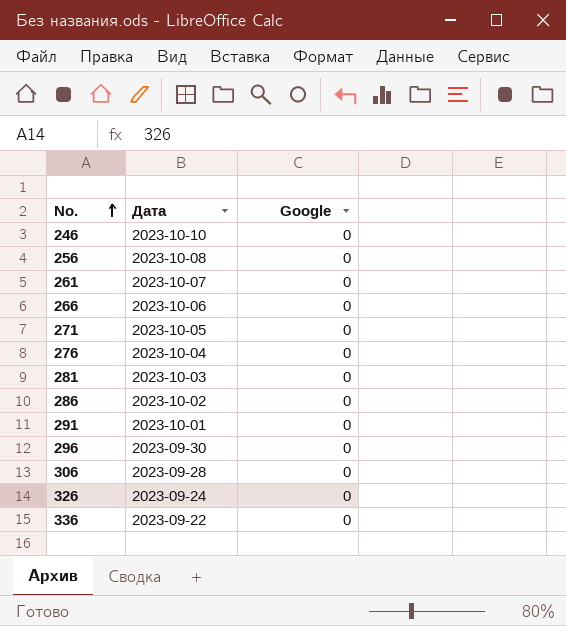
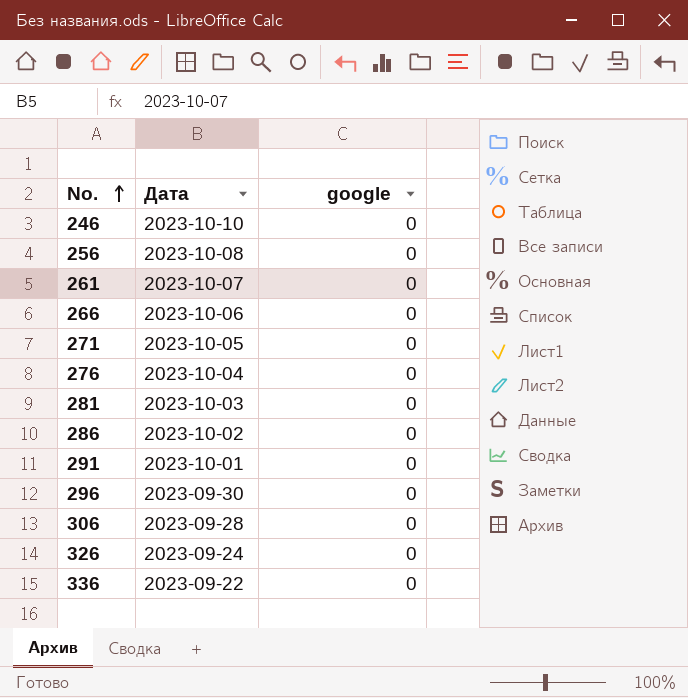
column name: Google -> google

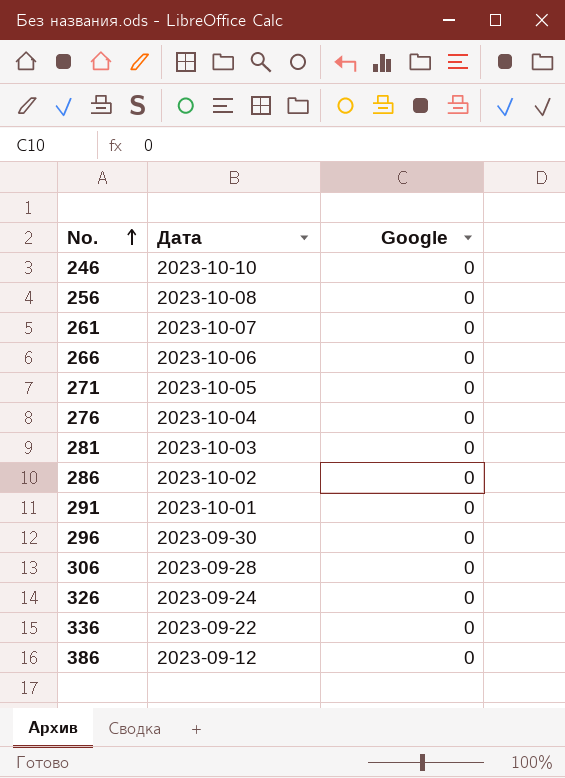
column name: google -> Google
row 386: none -> 2023-09-12 | 0

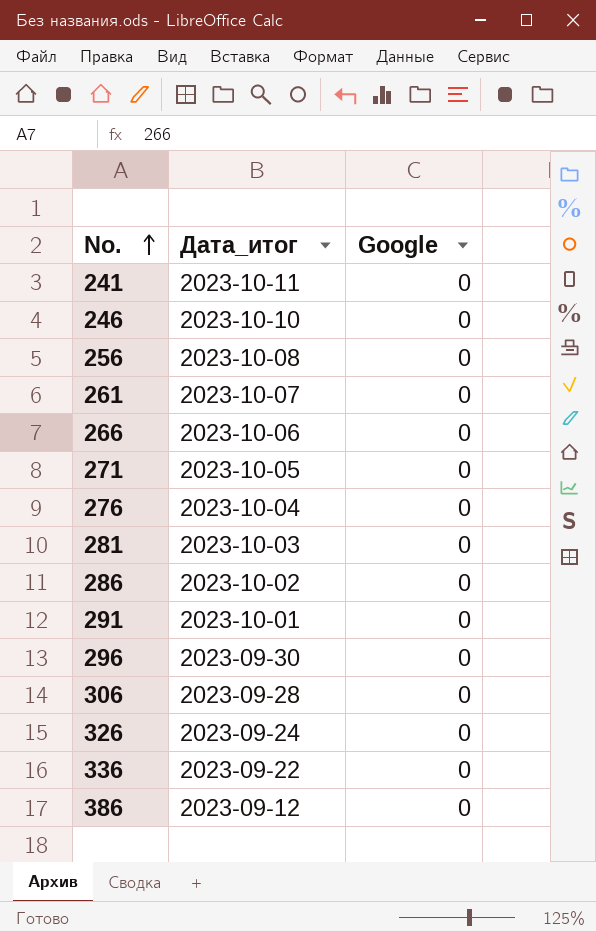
column name: Дата -> Дата_итог
row 241: none -> 2023-10-11 | 0

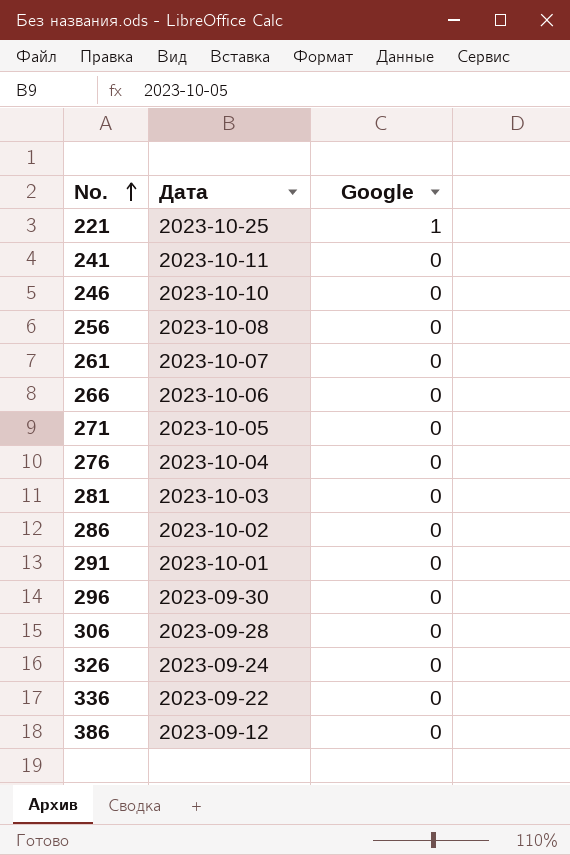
column name: Дата_итог -> Дата
row 221: none -> 2023-10-25 | 1

